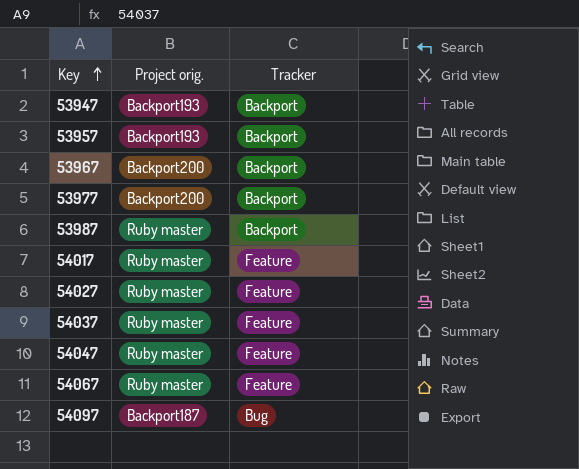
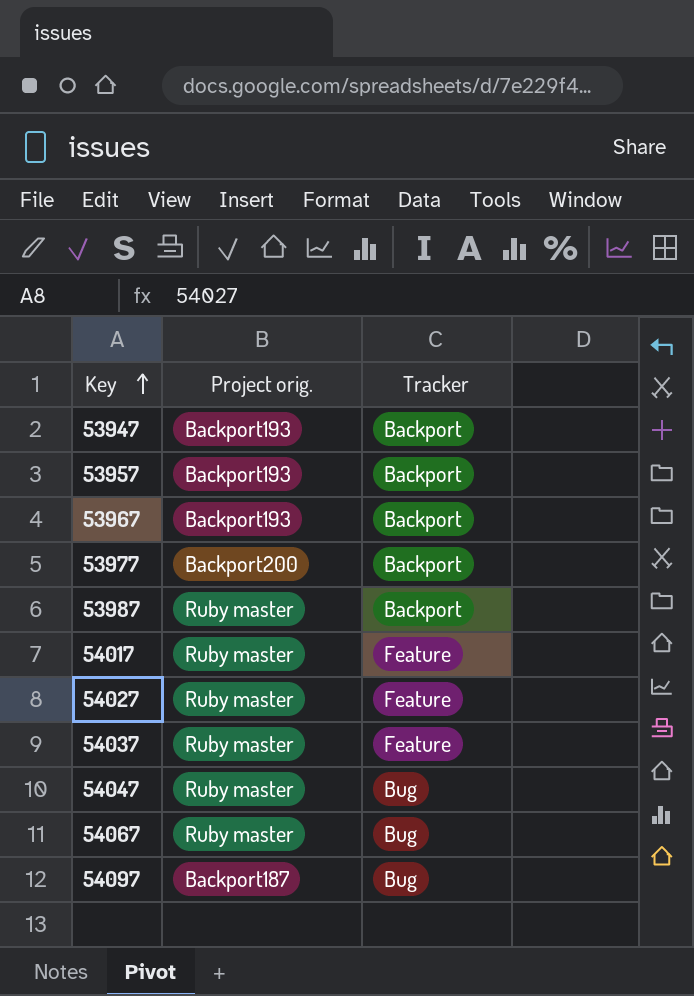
53967 | Project orig.: Backport200 -> Backport193
54047 | Tracker: Feature -> Bug
54067 | Tracker: Feature -> Bug

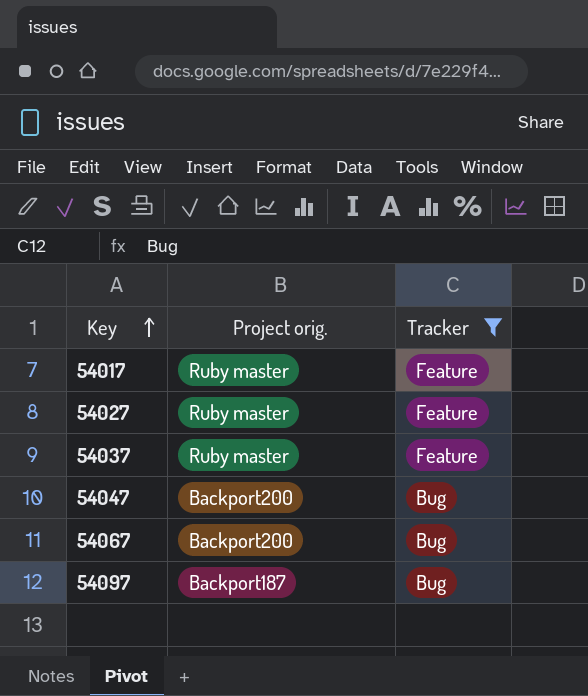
filter: none -> Tracker != Backport
54047 | Project orig.: Ruby master -> Backport200
54067 | Project orig.: Ruby master -> Backport200

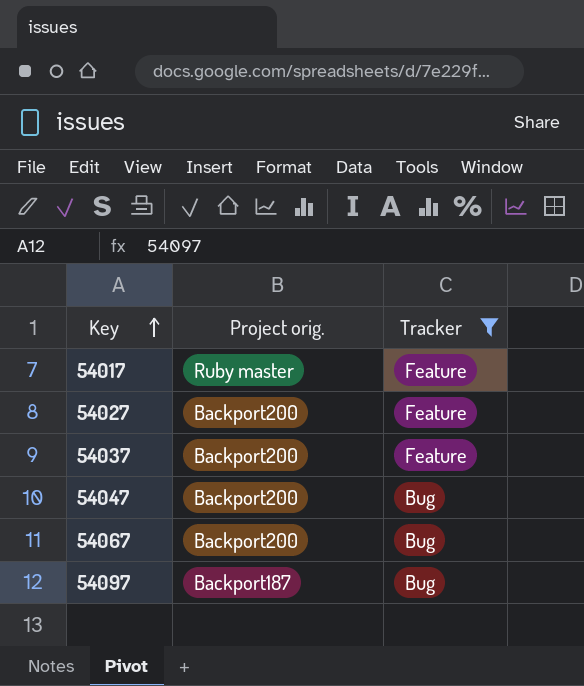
54027 | Project orig.: Ruby master -> Backport200
54037 | Project orig.: Ruby master -> Backport200

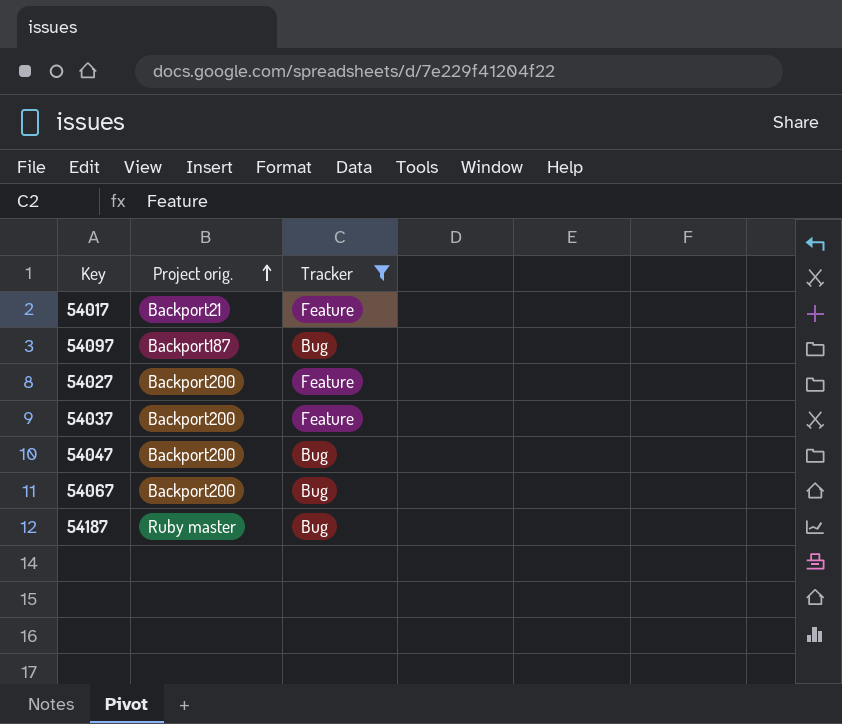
row order: Key ascending -> Project orig. ascending
54017 | Project orig.: Ruby master -> Backport21
row 54187: none -> Ruby master | Bug

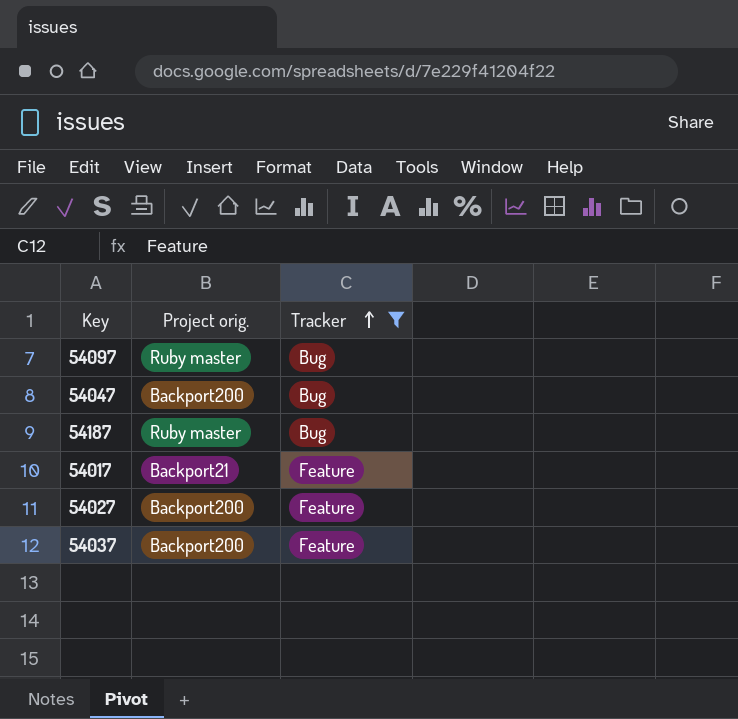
row order: Project orig. ascending -> Tracker ascending
row 54067: Backport200 | Bug -> none
54097 | Project orig.: Backport187 -> Ruby master

